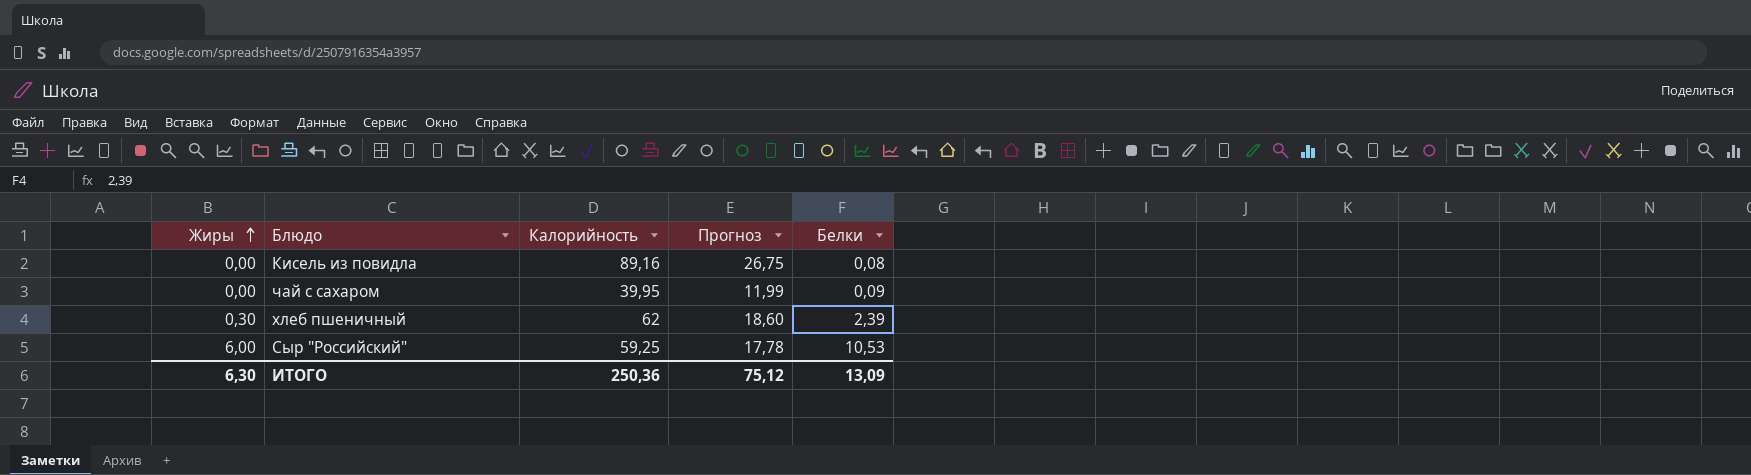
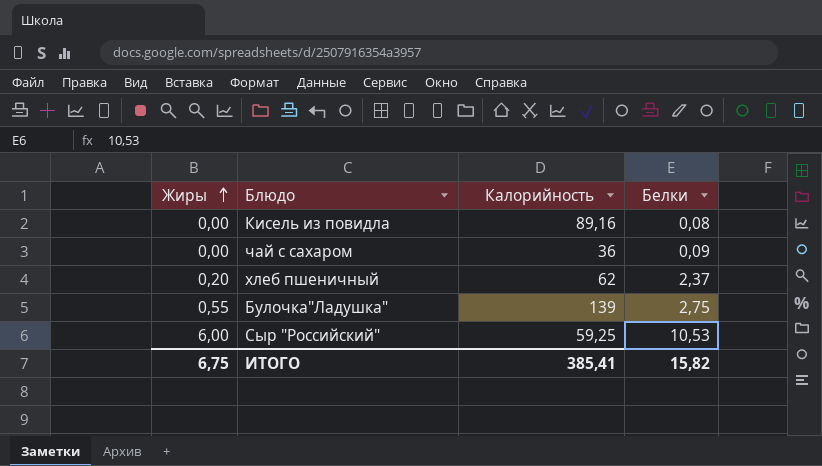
column Прогноз | formula: [Калорийность] * 0,3 -> none
чай с сахаром | Калорийность: 39,95 -> 36
хлеб пшеничный | Жиры: 0,30 -> 0,20
хлеб пшеничный | Белки: 2,39 -> 2,37
row Булочка"Ладушка": none -> 0,55 | 139 | 2,75
ИТОГО | Жиры: 6,30 -> 6,75
ИТОГО | Калорийность: 250,36 -> 385,41
ИТОГО | Белки: 13,09 -> 15,82

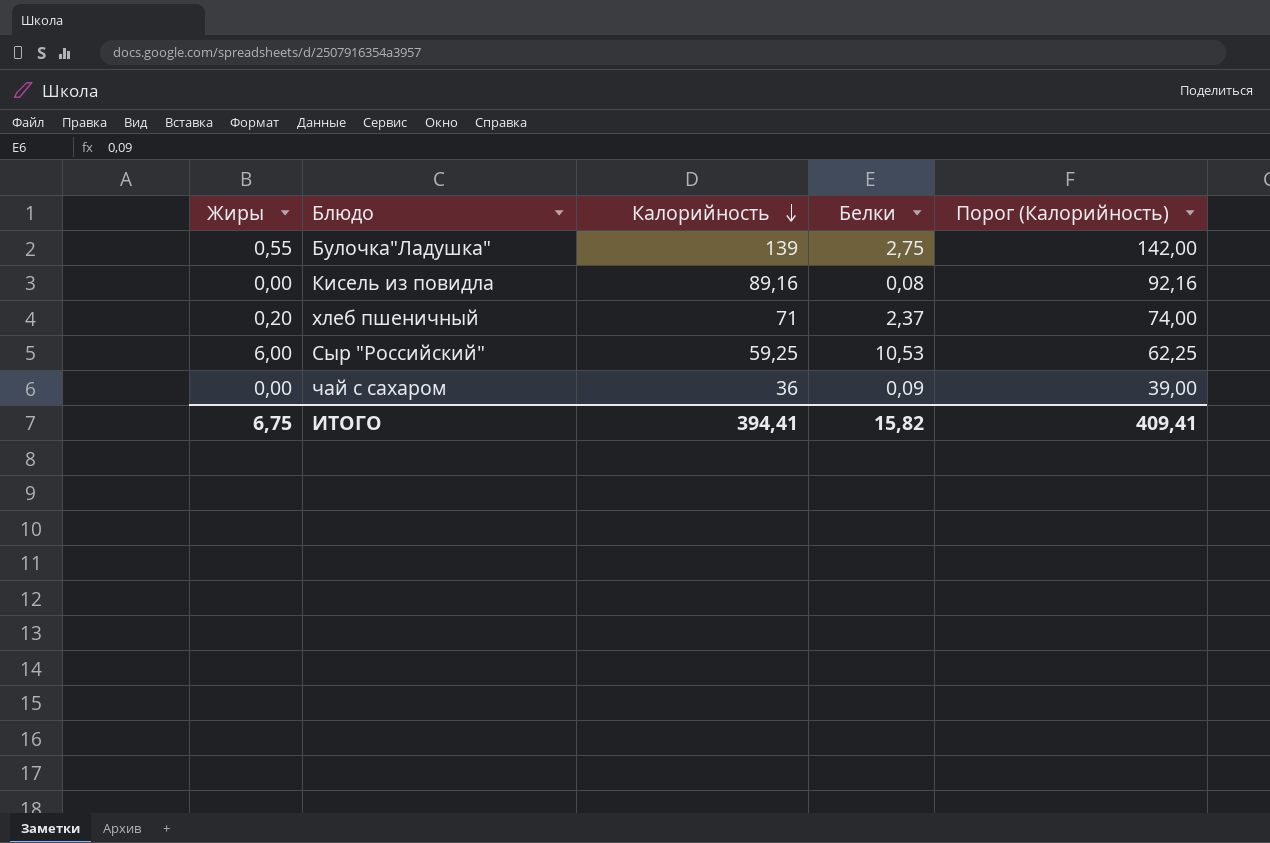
row order: Жиры ascending -> Калорийность descending
column Порог (Калорийность) | formula: none -> [Калорийность] + 3
хлеб пшеничный | Калорийность: 62 -> 71
ИТОГО | Калорийность: 385,41 -> 394,41

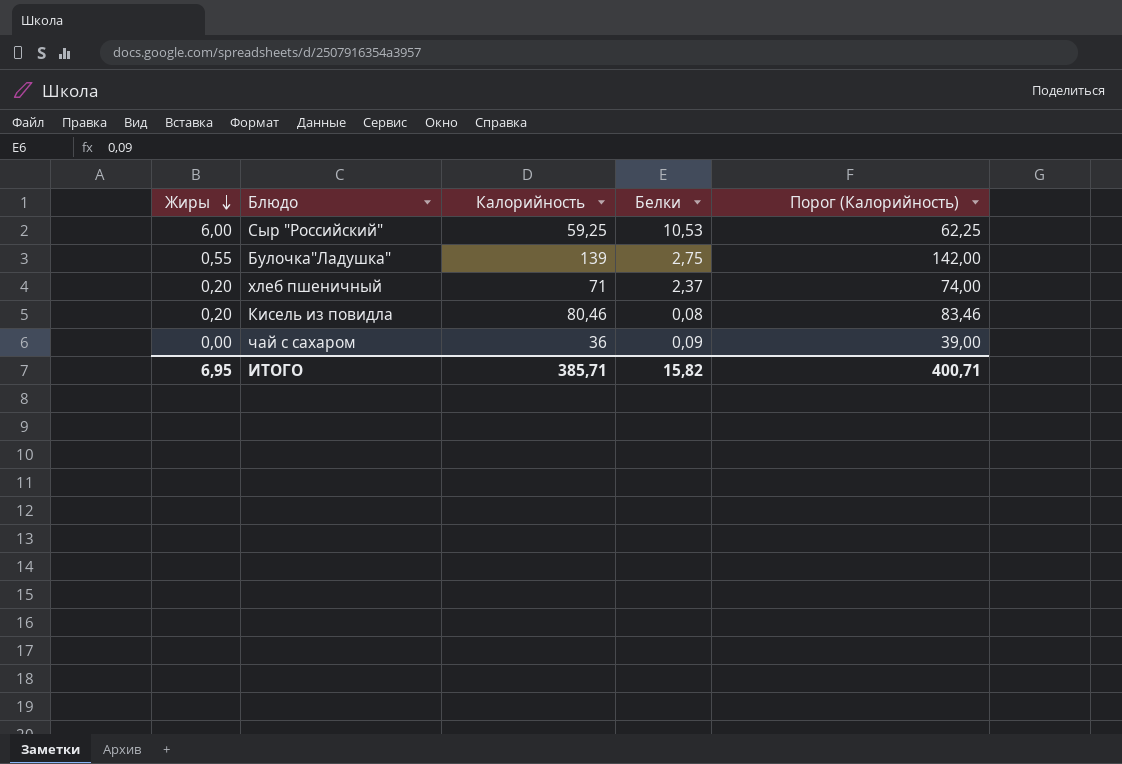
row order: Калорийность descending -> Жиры descending
Кисель из повидла | Жиры: 0,00 -> 0,20
Кисель из повидла | Калорийность: 89,16 -> 80,46
Кисель из повидла | Порог (Калорийность): 92,16 -> 83,46
ИТОГО | Жиры: 6,75 -> 6,95
ИТОГО | Калорийность: 394,41 -> 385,71
ИТОГО | Порог (Калорийность): 409,41 -> 400,71

